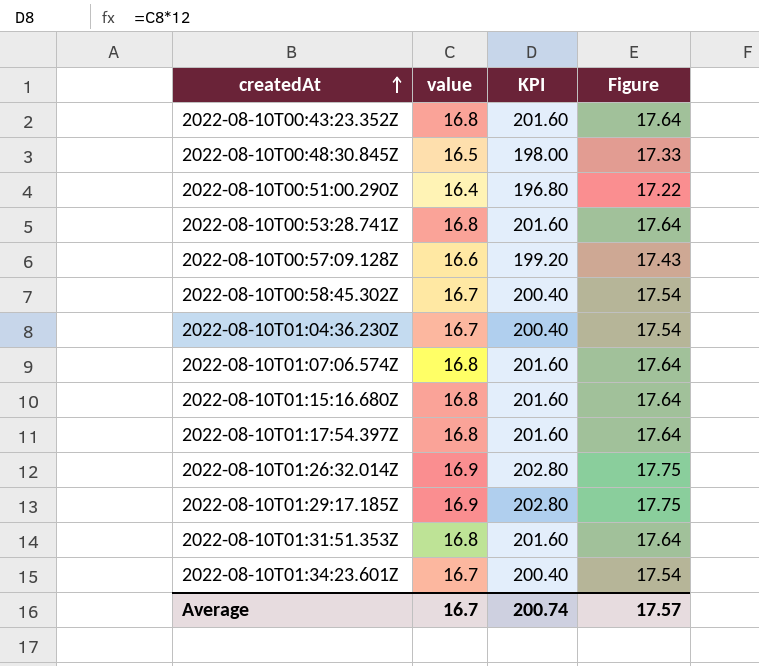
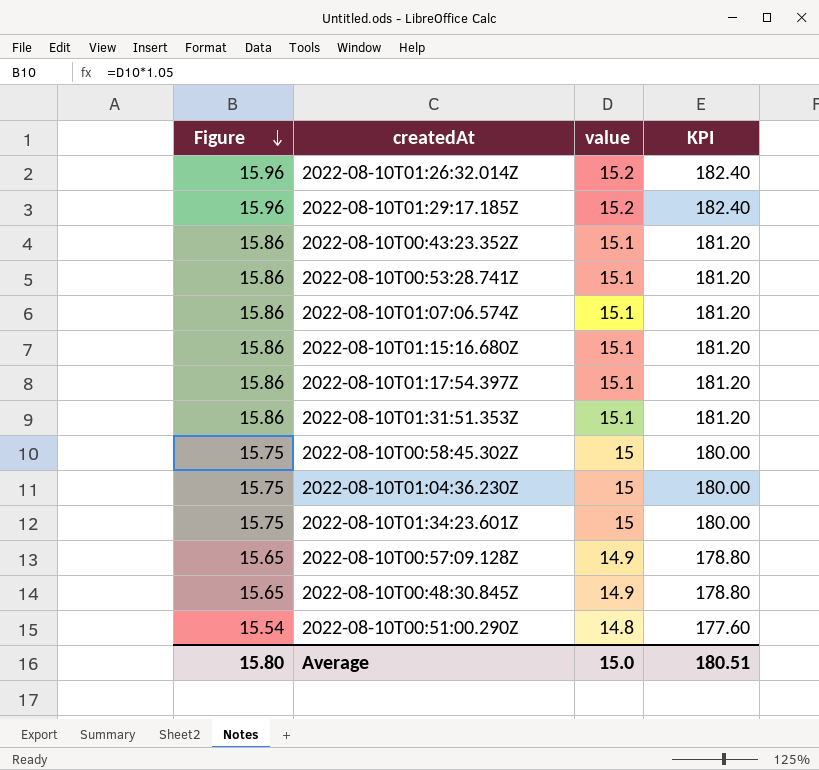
row order: createdAt ascending -> Figure descending
column Figure | position: 4 -> 1
2022-08-10T01:26:32.014Z | Figure: 17.75 -> 15.96
2022-08-10T01:26:32.014Z | value: 16.9 -> 15.2
2022-08-10T01:26:32.014Z | KPI: 202.80 -> 182.40
2022-08-10T01:29:17.185Z | Figure: 17.75 -> 15.96
2022-08-10T01:29:17.185Z | value: 16.9 -> 15.2
2022-08-10T01:29:17.185Z | KPI: 202.80 -> 182.40
2022-08-10T00:43:23.352Z | Figure: 17.64 -> 15.86
2022-08-10T00:43:23.352Z | value: 16.8 -> 15.1
2022-08-10T00:43:23.352Z | KPI: 201.60 -> 181.20
2022-08-10T00:53:28.741Z | Figure: 17.64 -> 15.86
2022-08-10T00:53:28.741Z | value: 16.8 -> 15.1
2022-08-10T00:53:28.741Z | KPI: 201.60 -> 181.20
2022-08-10T01:07:06.574Z | Figure: 17.64 -> 15.86
2022-08-10T01:07:06.574Z | value: 16.8 -> 15.1
2022-08-10T01:07:06.574Z | KPI: 201.60 -> 181.20
2022-08-10T01:15:16.680Z | Figure: 17.64 -> 15.86
2022-08-10T01:15:16.680Z | value: 16.8 -> 15.1
2022-08-10T01:15:16.680Z | KPI: 201.60 -> 181.20
2022-08-10T01:17:54.397Z | Figure: 17.64 -> 15.86
2022-08-10T01:17:54.397Z | value: 16.8 -> 15.1
2022-08-10T01:17:54.397Z | KPI: 201.60 -> 181.20
2022-08-10T01:31:51.353Z | Figure: 17.64 -> 15.86
2022-08-10T01:31:51.353Z | value: 16.8 -> 15.1
2022-08-10T01:31:51.353Z | KPI: 201.60 -> 181.20
2022-08-10T00:58:45.302Z | Figure: 17.54 -> 15.75
2022-08-10T00:58:45.302Z | value: 16.7 -> 15
2022-08-10T00:58:45.302Z | KPI: 200.40 -> 180.00
2022-08-10T01:04:36.230Z | Figure: 17.54 -> 15.75
2022-08-10T01:04:36.230Z | value: 16.7 -> 15
2022-08-10T01:04:36.230Z | KPI: 200.40 -> 180.00
2022-08-10T01:34:23.601Z | Figure: 17.54 -> 15.75
2022-08-10T01:34:23.601Z | value: 16.7 -> 15
2022-08-10T01:34:23.601Z | KPI: 200.40 -> 180.00
2022-08-10T00:57:09.128Z | Figure: 17.43 -> 15.65
2022-08-10T00:57:09.128Z | value: 16.6 -> 14.9
2022-08-10T00:57:09.128Z | KPI: 199.20 -> 178.80
2022-08-10T00:48:30.845Z | Figure: 17.33 -> 15.65
2022-08-10T00:48:30.845Z | value: 16.5 -> 14.9
2022-08-10T00:48:30.845Z | KPI: 198.00 -> 178.80
2022-08-10T00:51:00.290Z | Figure: 17.22 -> 15.54
2022-08-10T00:51:00.290Z | value: 16.4 -> 14.8
2022-08-10T00:51:00.290Z | KPI: 196.80 -> 177.60
Average | Figure: 17.57 -> 15.80
Average | value: 16.7 -> 15.0
Average | KPI: 200.74 -> 180.51

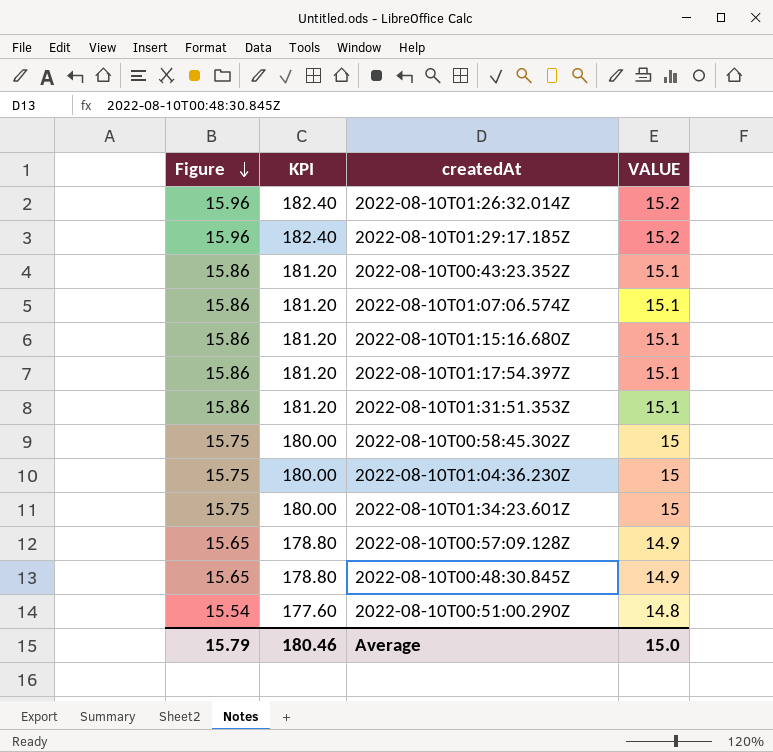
column KPI | position: 4 -> 2
column name: value -> VALUE
row 2022-08-10T00:53:28.741Z: 15.86 | 15.1 | 181.20 -> none
Average | Figure: 15.80 -> 15.79
Average | KPI: 180.51 -> 180.46

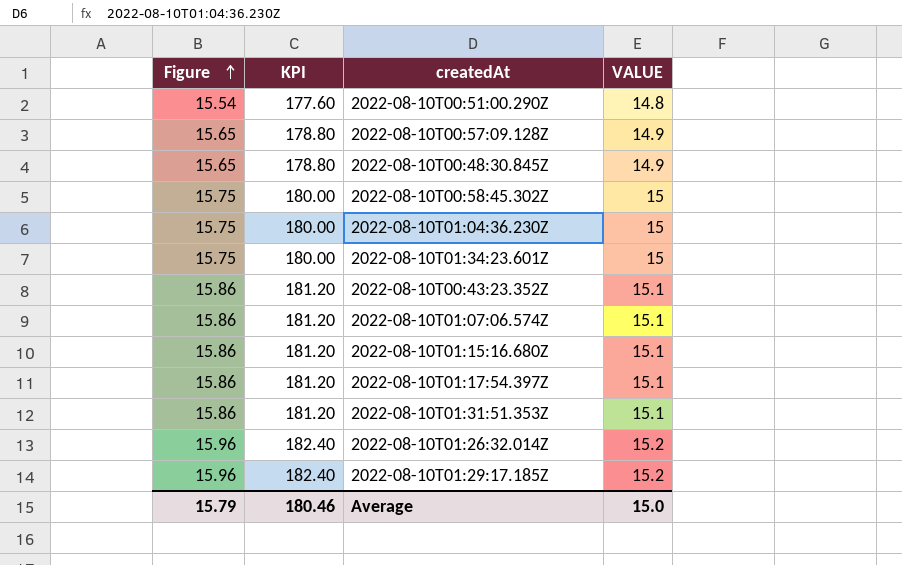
row order: Figure descending -> Figure ascending

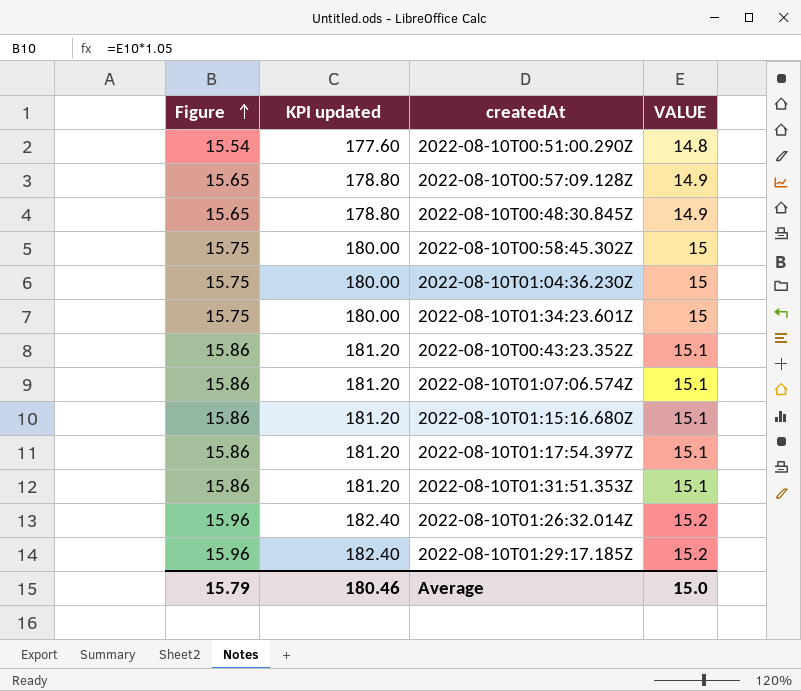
column name: KPI -> KPI updated

